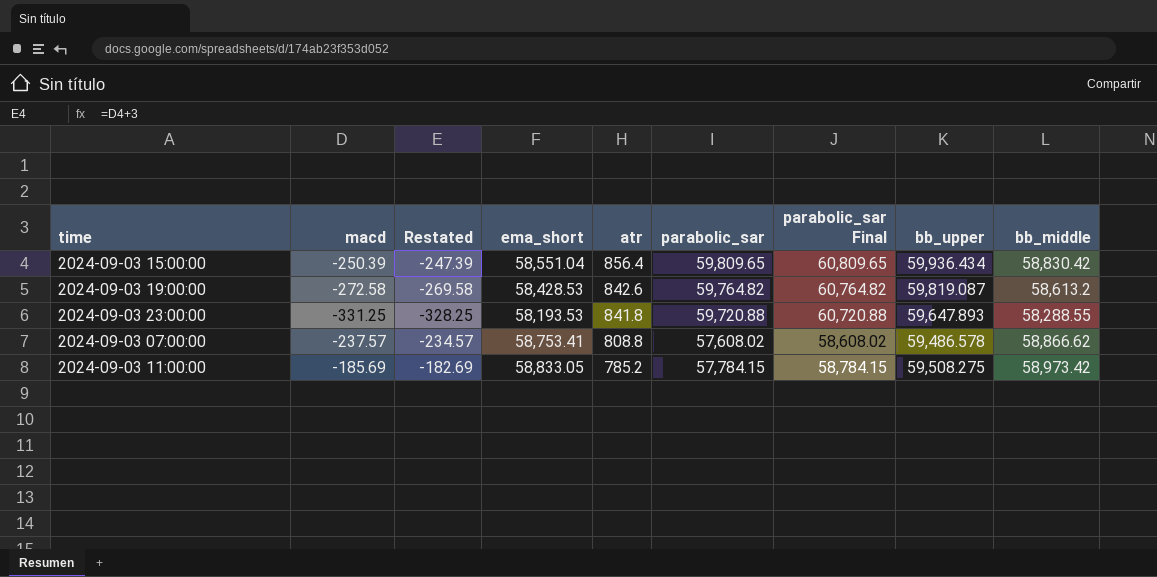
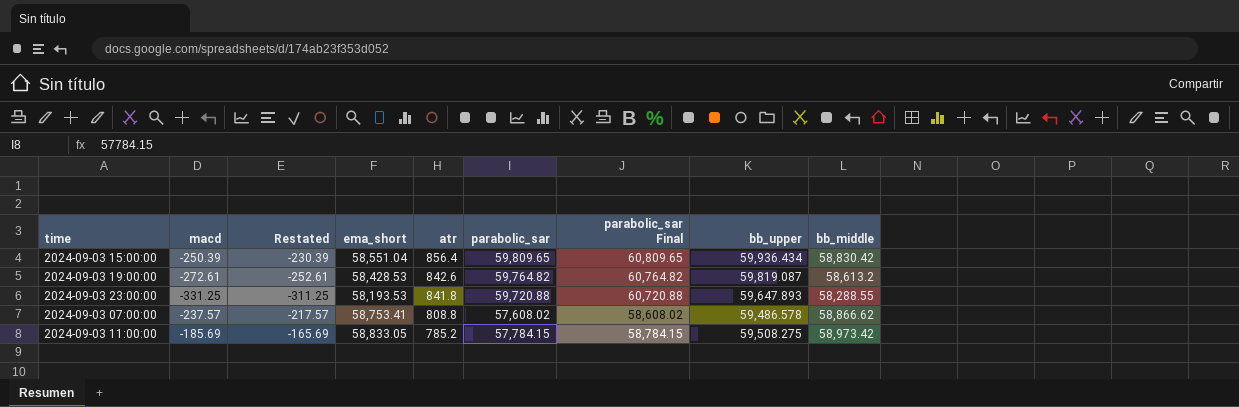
column Restated | formula: [macd] + 3 -> [macd] + 20
2024-09-03 19:00:00 | macd: -272.58 -> -272.61

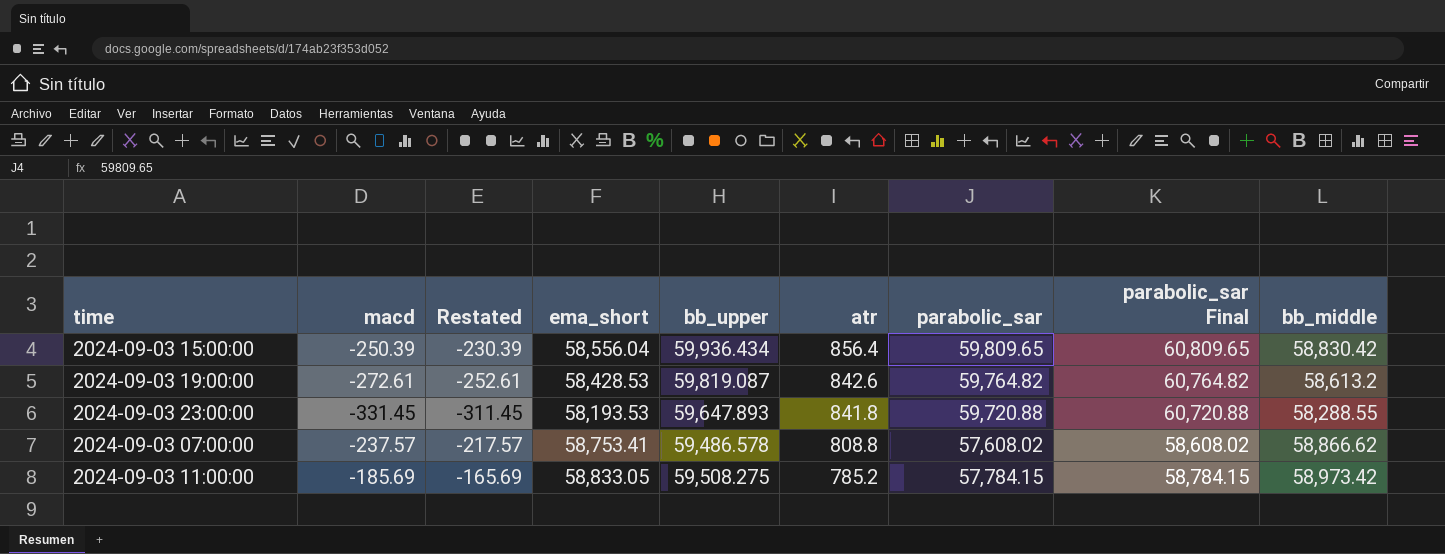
column bb_upper | position: 8 -> 5
2024-09-03 15:00:00 | ema_short: 58,551.04 -> 58,556.04
2024-09-03 23:00:00 | macd: -331.25 -> -331.45
2024-09-03 23:00:00 | Restated: -311.25 -> -311.45

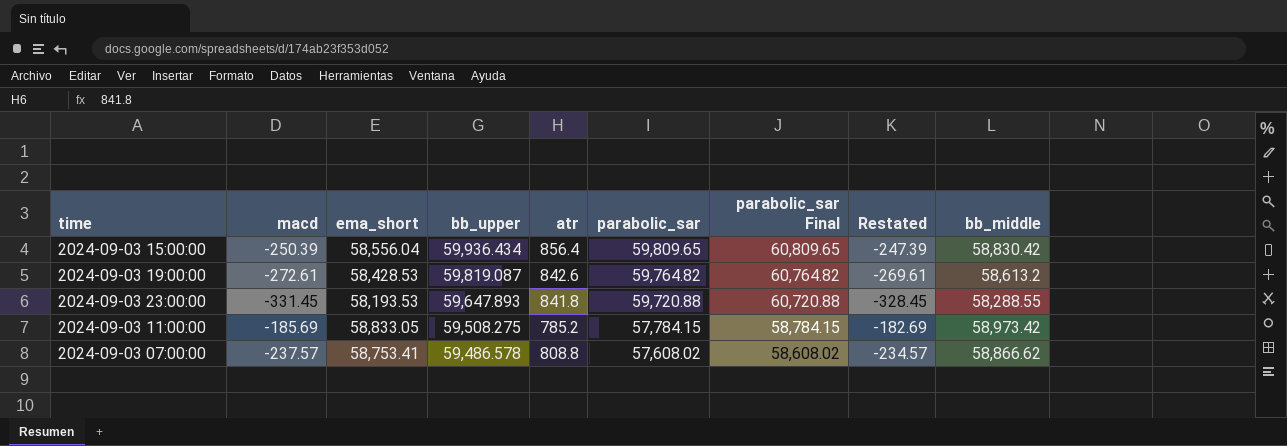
row order: atr descending -> bb_upper descending
column Restated | formula: [macd] + 20 -> [macd] + 3
column Restated | position: 3 -> 8

